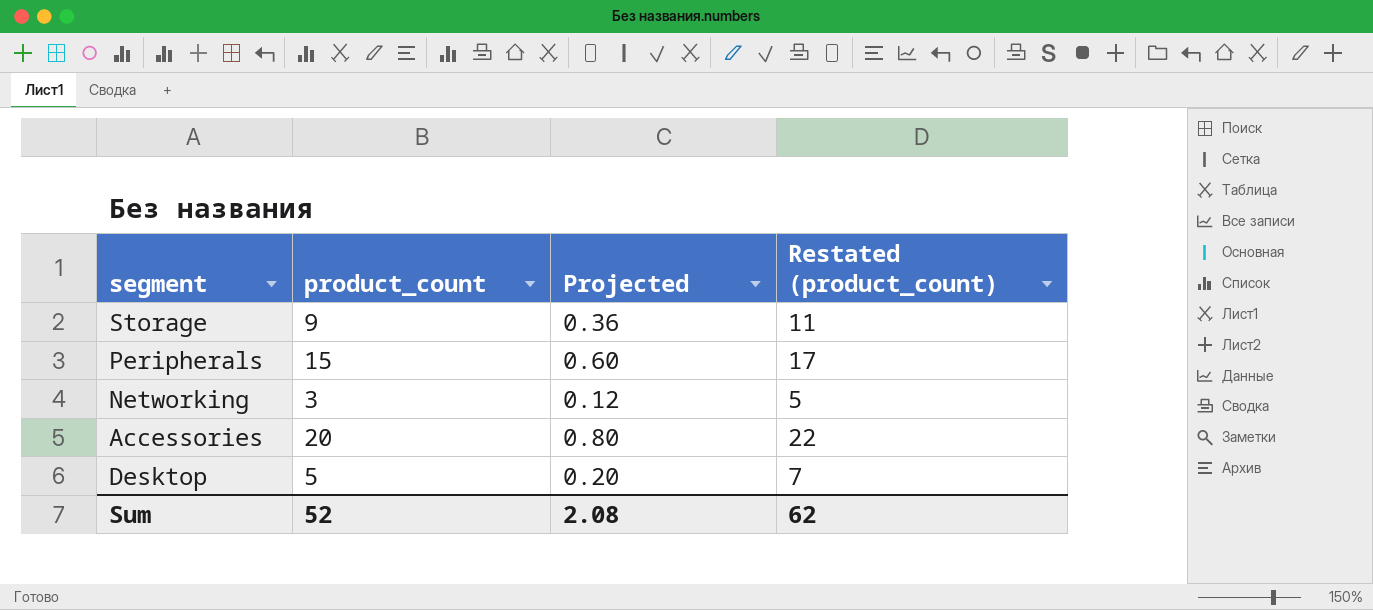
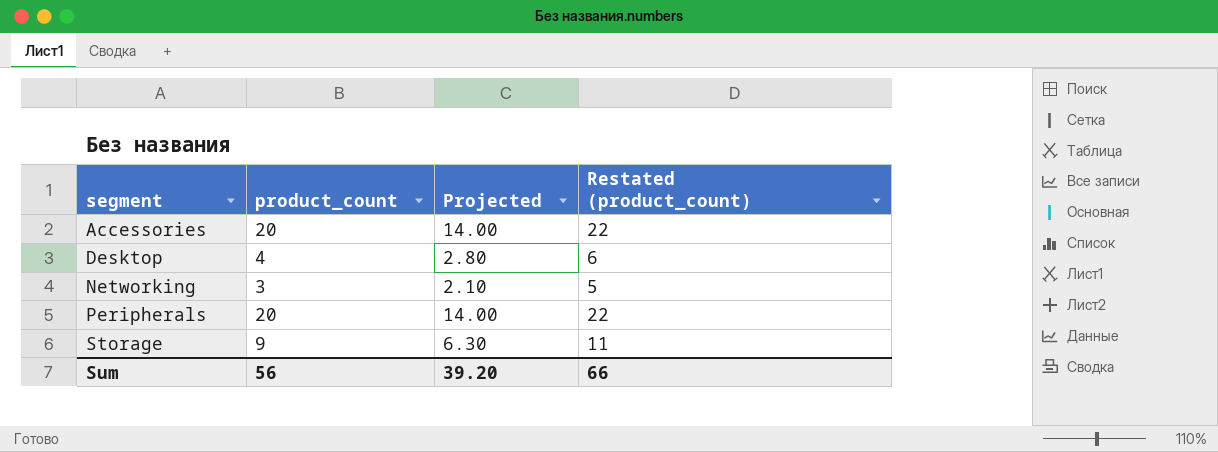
row order: none -> segment ascending
column Projected | formula: [product_count] * 0.04 -> [product_count] * 0.7
Desktop | product_count: 5 -> 4
Desktop | Restated (product_count): 7 -> 6
Peripherals | product_count: 15 -> 20
Peripherals | Restated (product_count): 17 -> 22
Sum | product_count: 52 -> 56
Sum | Projected: 2.08 -> 39.20
Sum | Restated (product_count): 62 -> 66

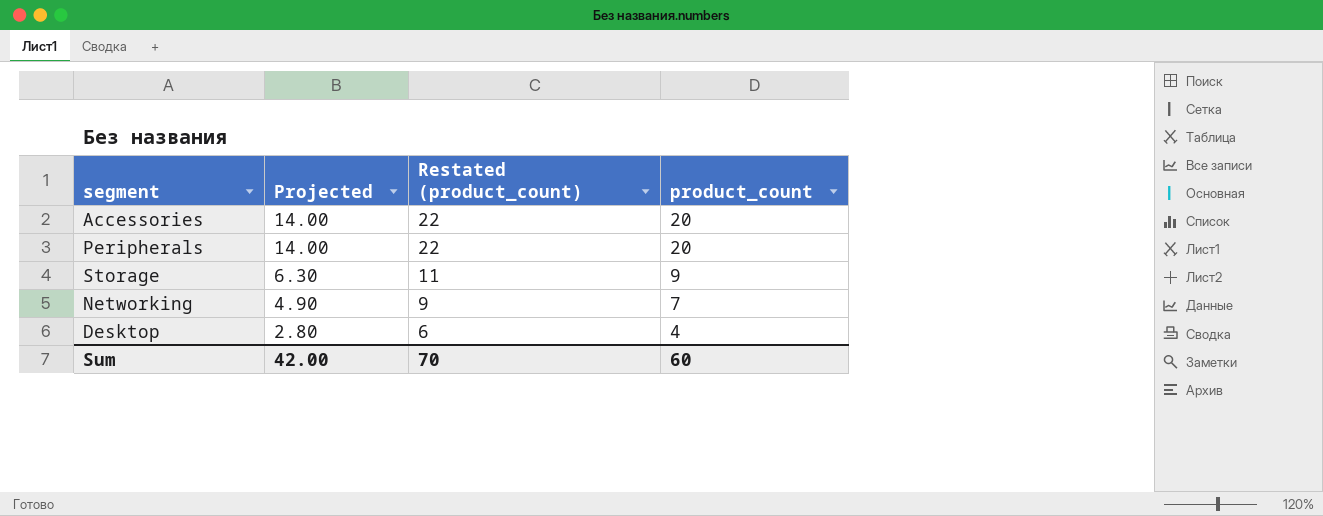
row order: segment ascending -> Projected descending
column product_count | position: 2 -> 4
Networking | Projected: 2.10 -> 4.90
Networking | Restated (product_count): 5 -> 9
Networking | product_count: 3 -> 7
Sum | Projected: 39.20 -> 42.00
Sum | Restated (product_count): 66 -> 70
Sum | product_count: 56 -> 60

